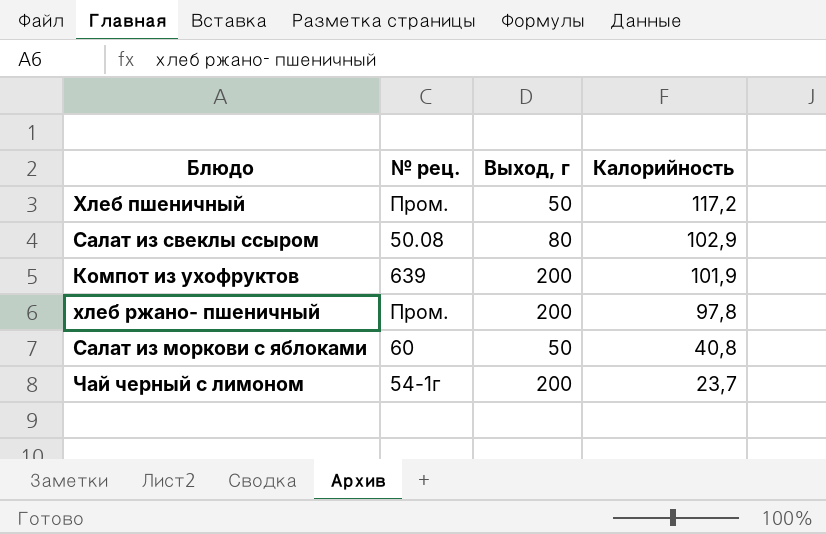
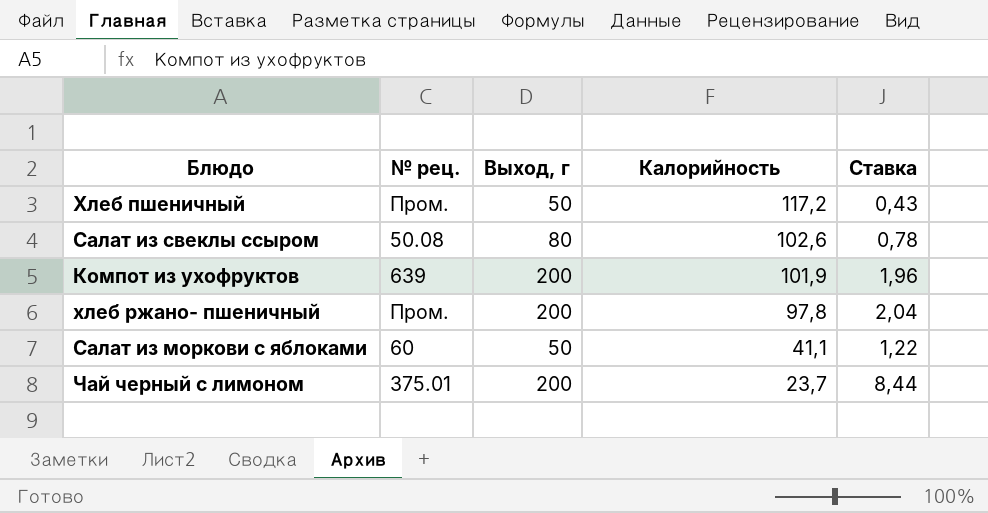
column Ставка | formula: none -> [Выход, г] / [Калорийность]
Салат из свеклы ссыром | Калорийность: 102,9 -> 102,6
Салат из моркови с яблоками | Калорийность: 40,8 -> 41,1
Чай черный с лимоном | № рец.: 54-1г -> 375.01

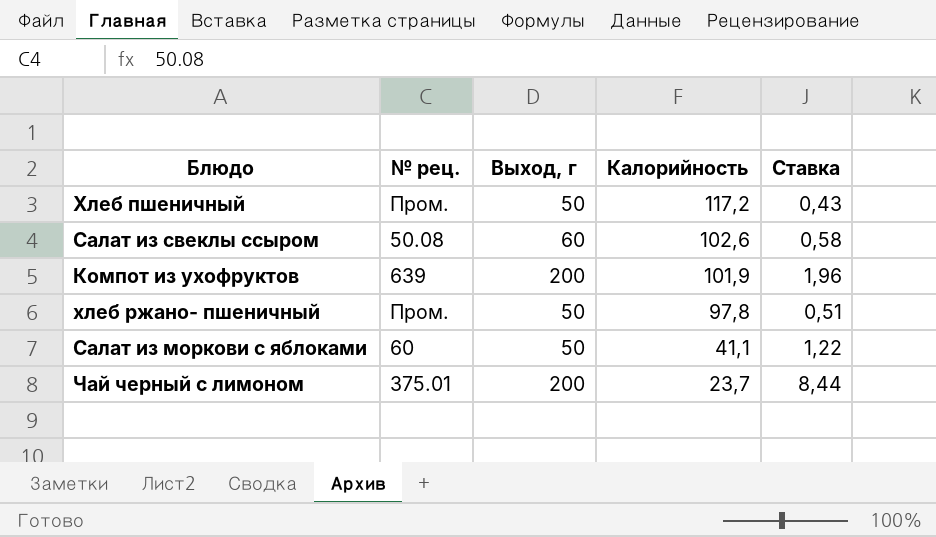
Салат из свеклы ссыром | Выход, г: 80 -> 60
Салат из свеклы ссыром | Ставка: 0,78 -> 0,58
хлеб ржано- пшеничный | Выход, г: 200 -> 50
хлеб ржано- пшеничный | Ставка: 2,04 -> 0,51

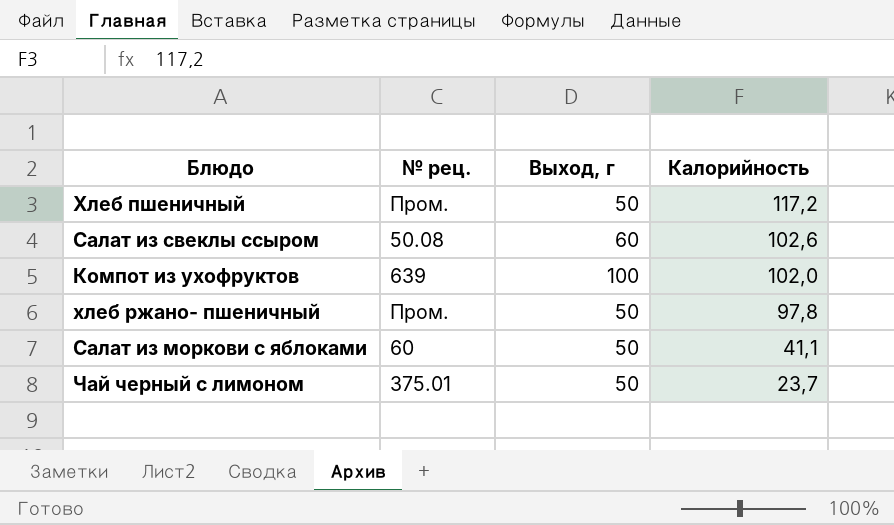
column Ставка | formula: [Выход, г] / [Калорийность] -> none
Компот из ухофруктов | Выход, г: 200 -> 100
Компот из ухофруктов | Калорийность: 101,9 -> 102,0
Чай черный с лимоном | Выход, г: 200 -> 50

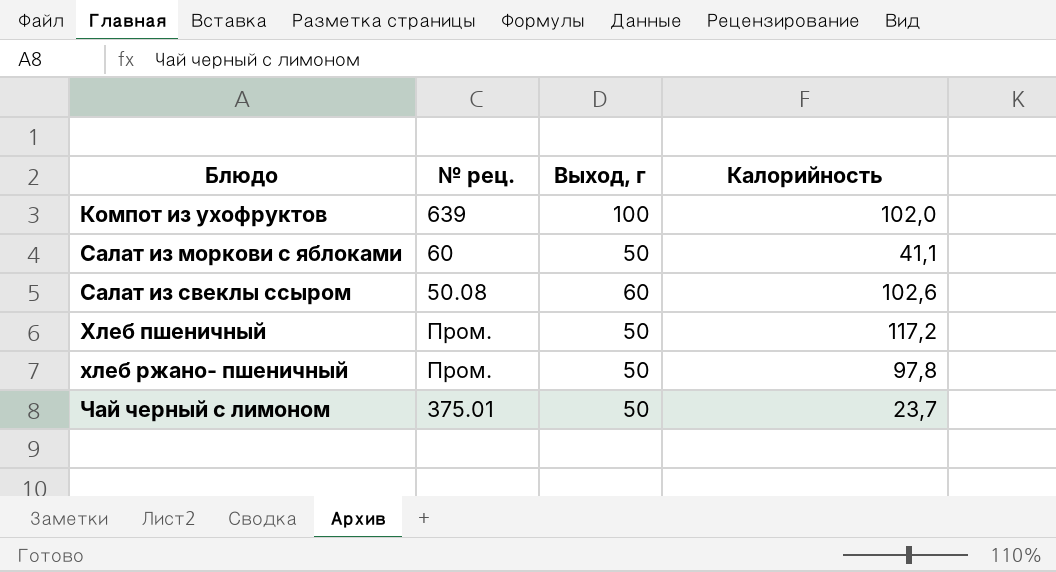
row order: Калорийность descending -> Блюдо ascending

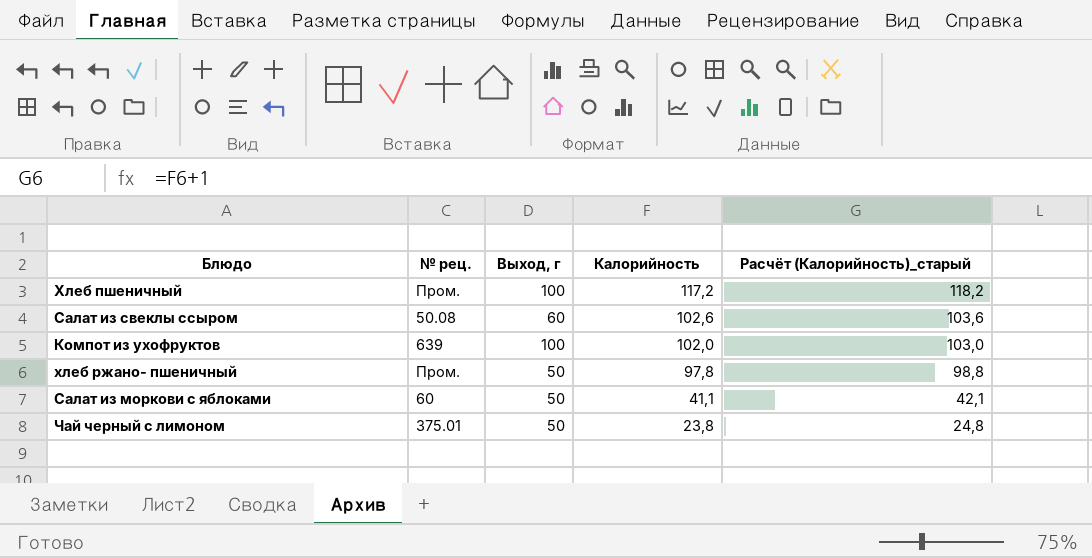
row order: Блюдо ascending -> Калорийность descending
column Расчёт (Калорийность)_старый | formula: none -> [Калорийность] + 1
Хлеб пшеничный | Выход, г: 50 -> 100
Чай черный с лимоном | Калорийность: 23,7 -> 23,8

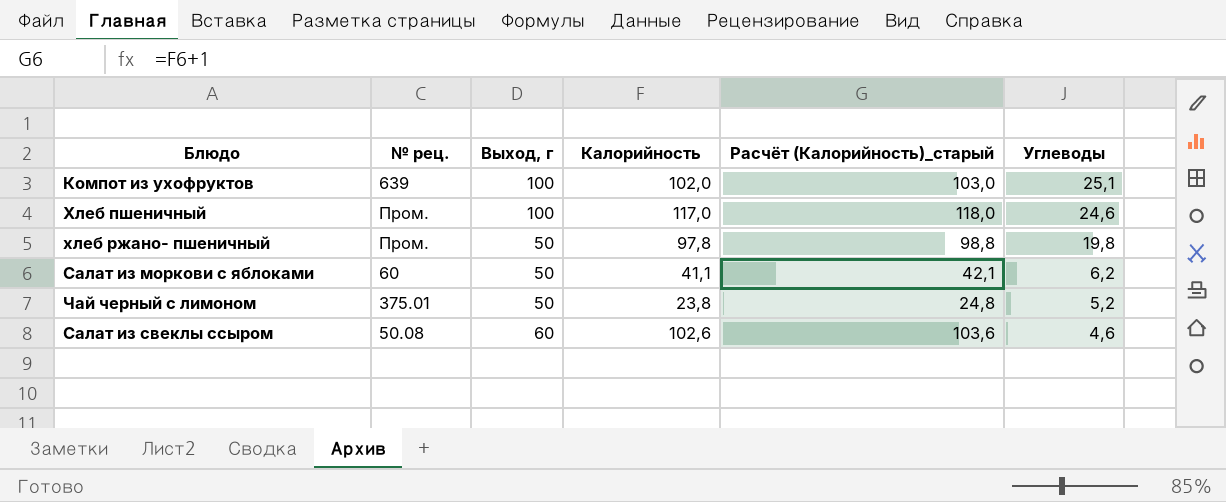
row order: Калорийность descending -> Углеводы descending
column Углеводы | position: none -> 6
Хлеб пшеничный | Калорийность: 117,2 -> 117,0
Хлеб пшеничный | Расчёт (Калорийность)_старый: 118,2 -> 118,0

